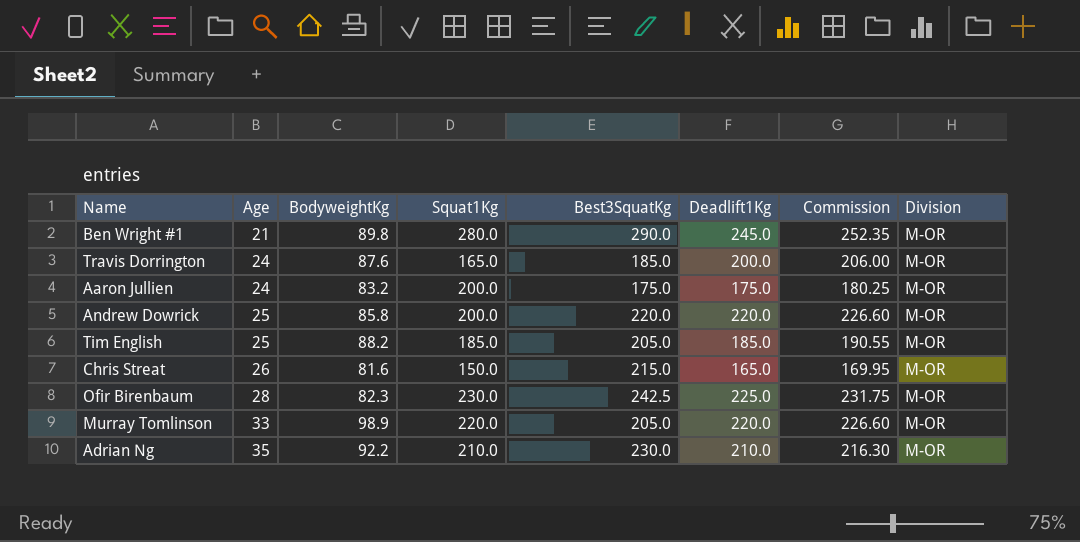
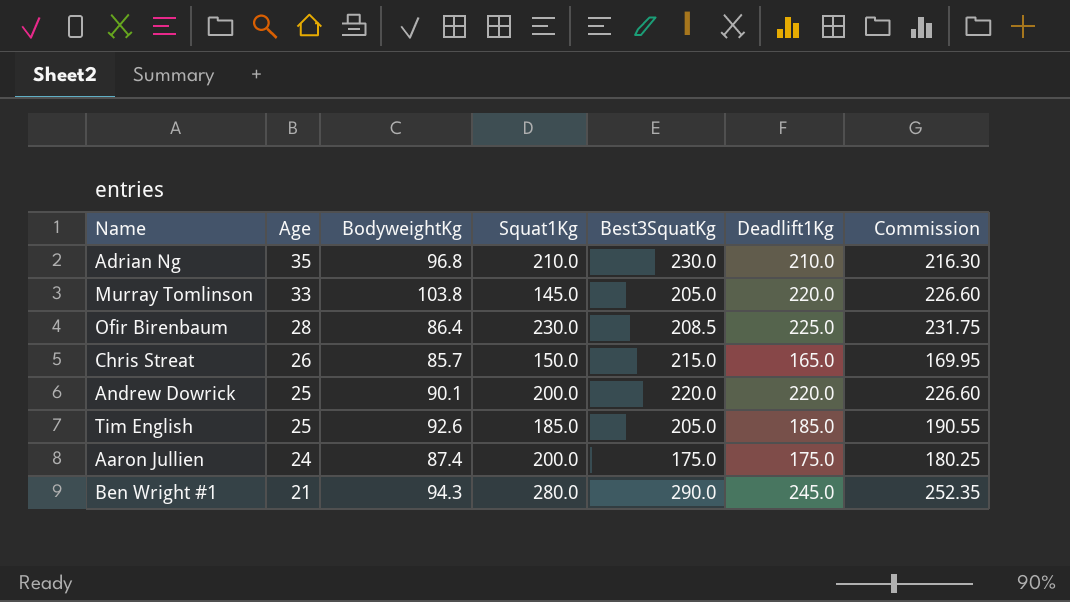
row order: Age ascending -> Age descending
column Division | position: 8 -> none
row Travis Dorrington: 24 | 87.6 | 165.0 | 185.0 | 200.0 | 206.00 | M-OR -> none
Adrian Ng | BodyweightKg: 92.2 -> 96.8
Murray Tomlinson | BodyweightKg: 98.9 -> 103.8
Murray Tomlinson | Squat1Kg: 220.0 -> 145.0
Ofir Birenbaum | BodyweightKg: 82.3 -> 86.4
Ofir Birenbaum | Best3SquatKg: 242.5 -> 208.5
Chris Streat | BodyweightKg: 81.6 -> 85.7
Andrew Dowrick | BodyweightKg: 85.8 -> 90.1
Tim English | BodyweightKg: 88.2 -> 92.6
Aaron Jullien | BodyweightKg: 83.2 -> 87.4
Ben Wright #1 | BodyweightKg: 89.8 -> 94.3

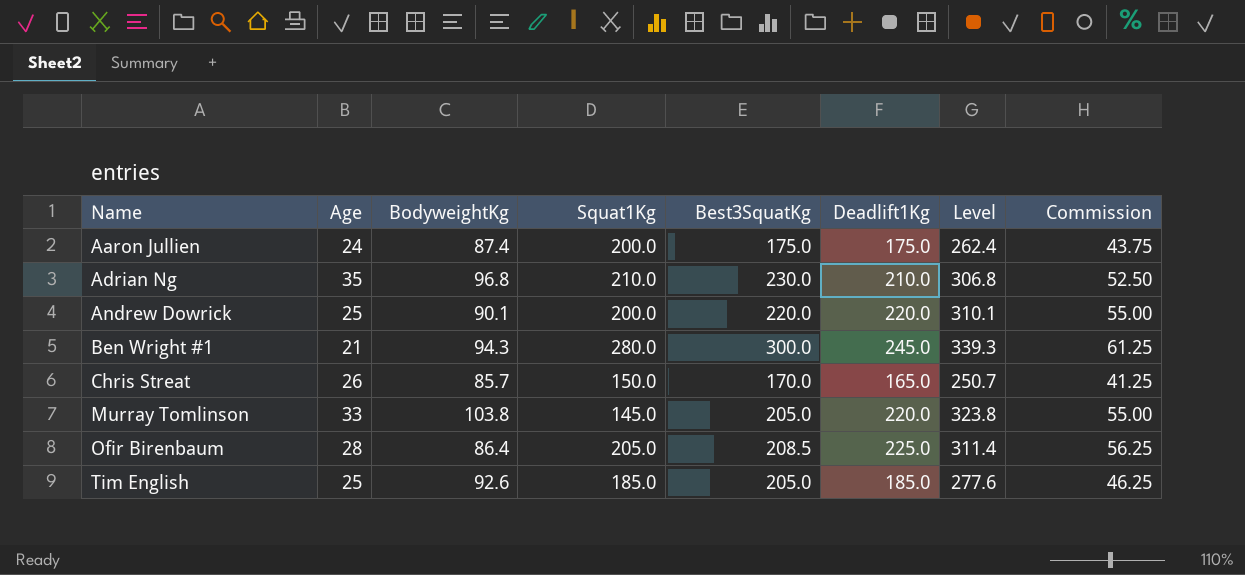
row order: Age descending -> Name ascending
column Level | formula: none -> [BodyweightKg] + [Deadlift1Kg]
column Commission | formula: [Deadlift1Kg] * 1.03 -> [Deadlift1Kg] * 0.25
Ben Wright #1 | Best3SquatKg: 290.0 -> 300.0
Chris Streat | Best3SquatKg: 215.0 -> 170.0
Ofir Birenbaum | Squat1Kg: 230.0 -> 205.0

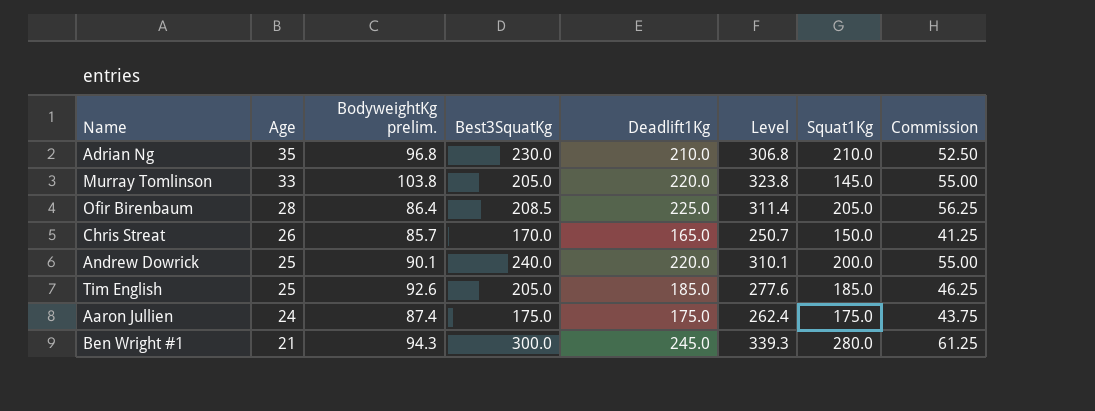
row order: Name ascending -> Age descending
column name: BodyweightKg -> BodyweightKg prelim.
column Squat1Kg | position: 4 -> 7
Andrew Dowrick | Best3SquatKg: 220.0 -> 240.0
Aaron Jullien | Squat1Kg: 200.0 -> 175.0

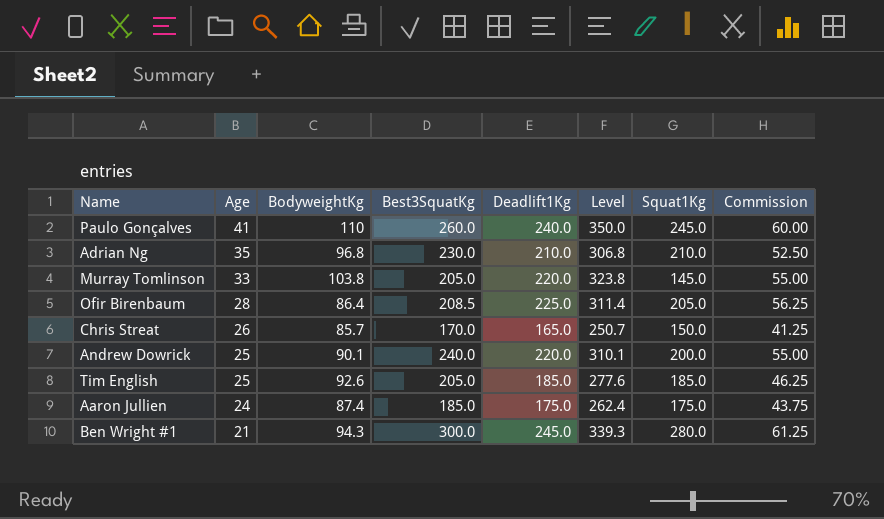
column name: BodyweightKg prelim. -> BodyweightKg
row Paulo Gonçalves: none -> 41 | 110 | 260.0 | 240.0 | 350.0 | 245.0 | 60.00
Aaron Jullien | Best3SquatKg: 175.0 -> 185.0

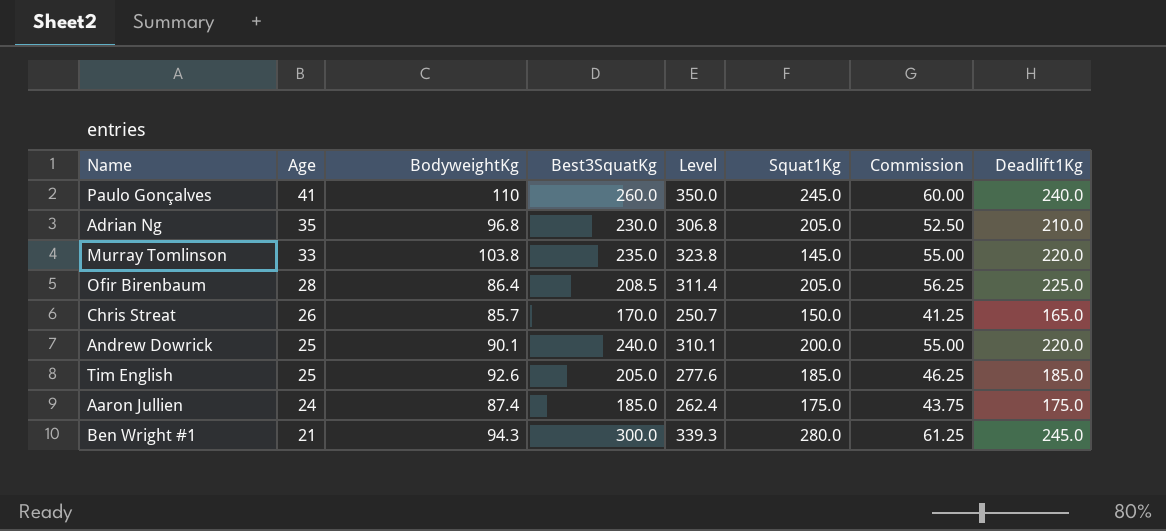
column Deadlift1Kg | position: 5 -> 8
Adrian Ng | Squat1Kg: 210.0 -> 205.0
Murray Tomlinson | Best3SquatKg: 205.0 -> 235.0

